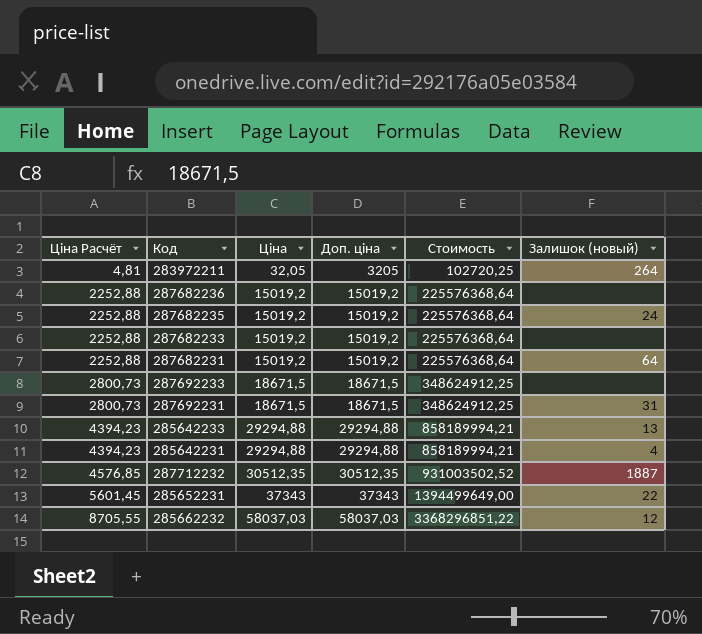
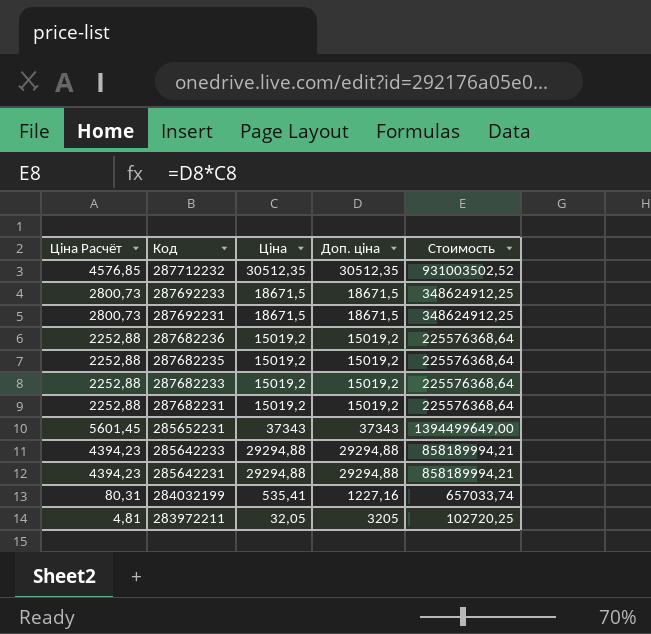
row order: Ціна Расчёт ascending -> Код descending
column Залишок (новый) | position: 6 -> none
row 285662232: 8705,55 | 58037,03 | 58037,03 | 3368296851,22 | 12 -> none
row 284032199: none -> 80,31 | 535,41 | 1227,16 | 657033,74

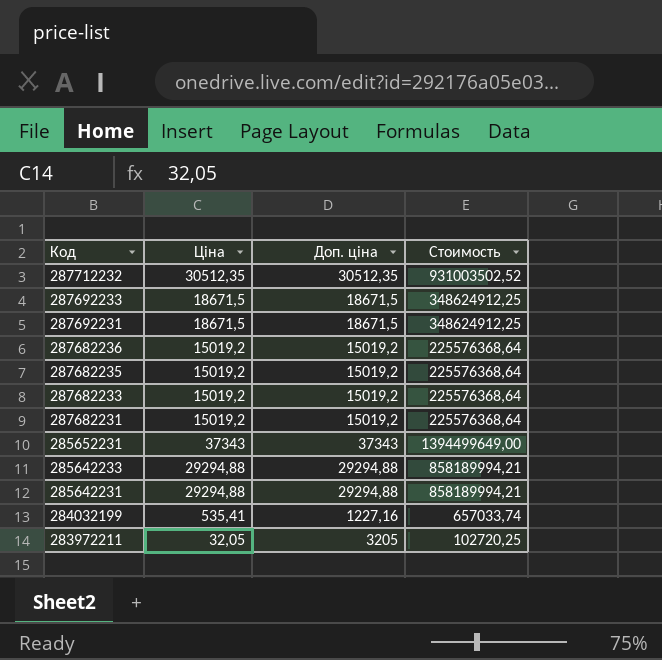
column Ціна Расчёт | formula: [Ціна] * 0,15 -> none

